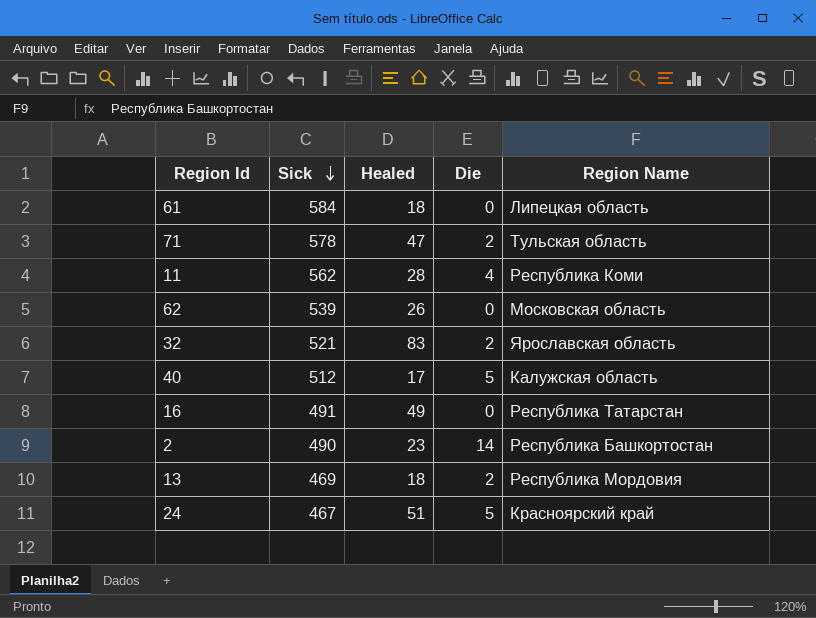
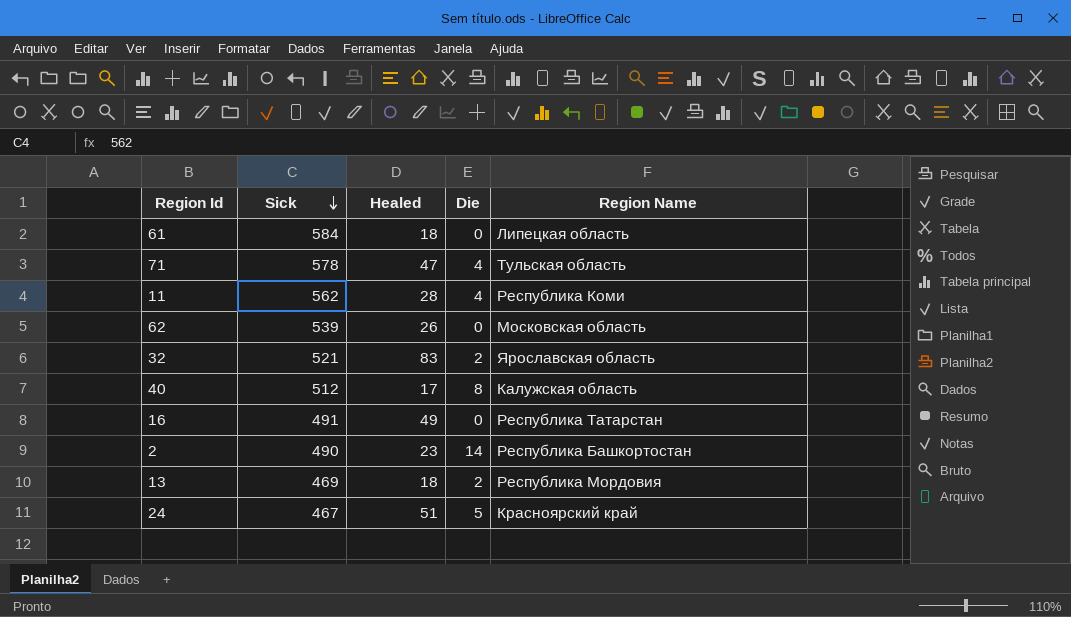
71 | Die: 2 -> 4
40 | Die: 5 -> 8

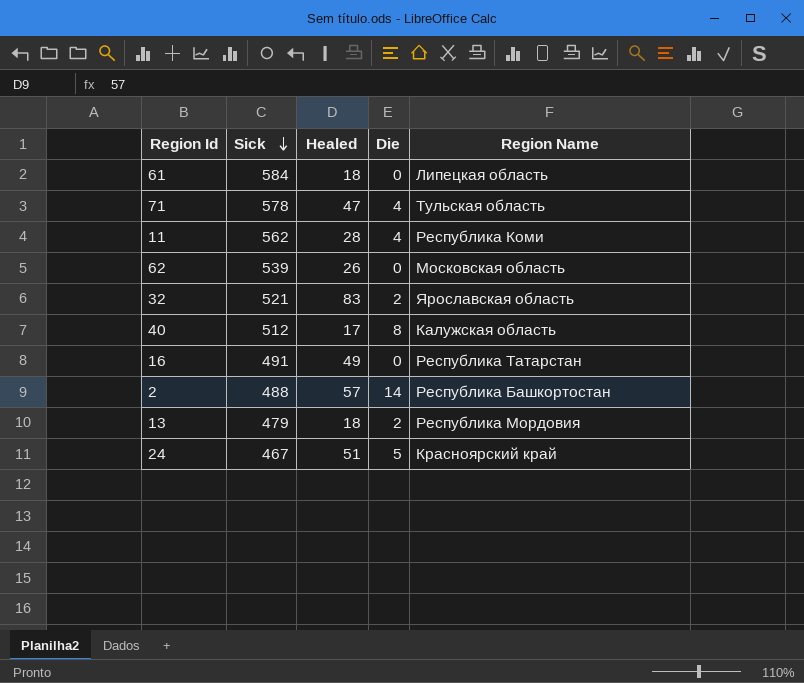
2 | Sick: 490 -> 488
2 | Healed: 23 -> 57
13 | Sick: 469 -> 479

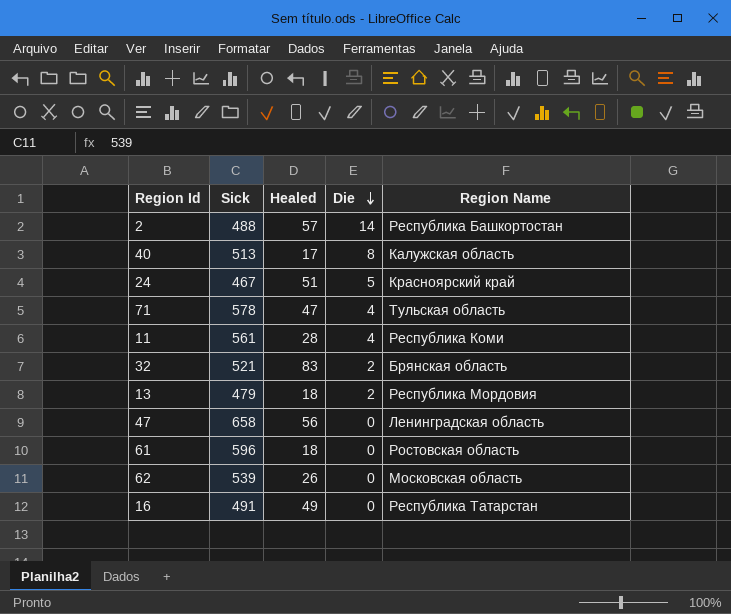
row order: Sick descending -> Die descending
40 | Sick: 512 -> 513
11 | Sick: 562 -> 561
32 | Region Name: Ярославская область -> Брянская область
row 47: none -> 658 | 56 | 0 | Ленинградская область
61 | Sick: 584 -> 596
61 | Region Name: Липецкая область -> Ростовская область

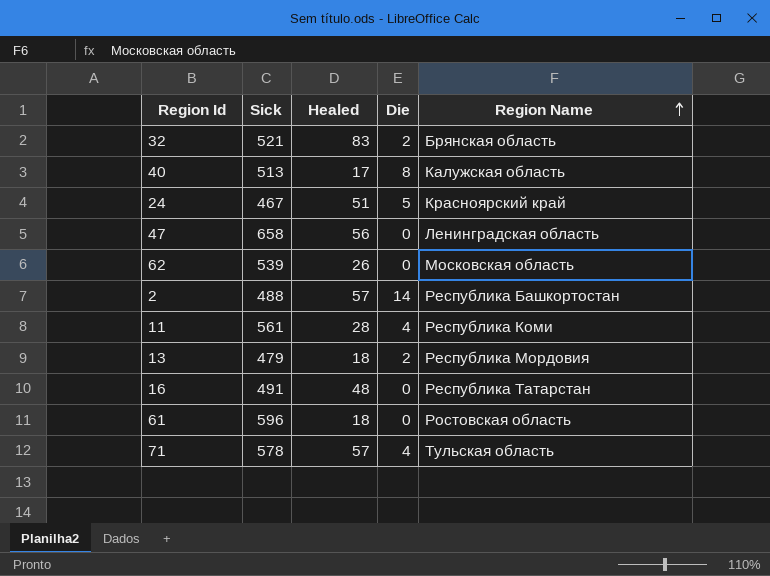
row order: Die descending -> Region Name ascending
16 | Healed: 49 -> 48
71 | Healed: 47 -> 57

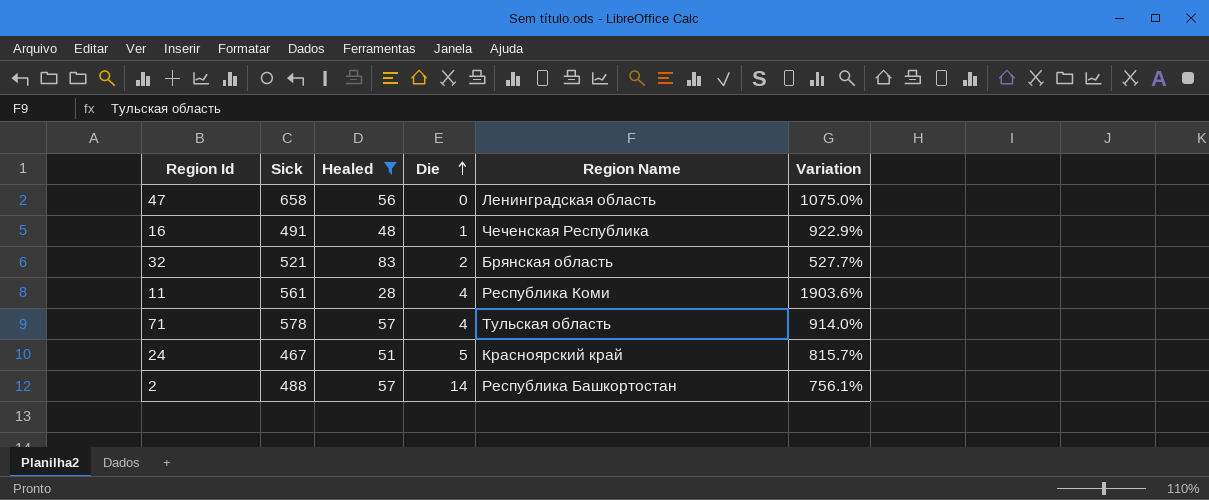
filter: none -> Healed >= 28
row order: Region Name ascending -> Die ascending
column Variation | formula: none -> ([Sick] - [Healed]) / [Healed]
16 | Die: 0 -> 1
16 | Region Name: Республика Татарстан -> Чеченская Республика

